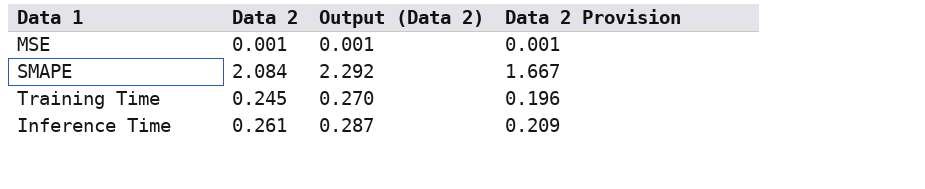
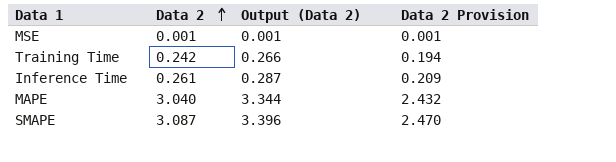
row order: none -> Data 2 ascending
Training Time | Data 2: 0.245 -> 0.242
Training Time | Output (Data 2): 0.270 -> 0.266
Training Time | Data 2 Provision: 0.196 -> 0.194
row MAPE: none -> 3.040 | 3.344 | 2.432
SMAPE | Data 2: 2.084 -> 3.087
SMAPE | Output (Data 2): 2.292 -> 3.396
SMAPE | Data 2 Provision: 1.667 -> 2.470

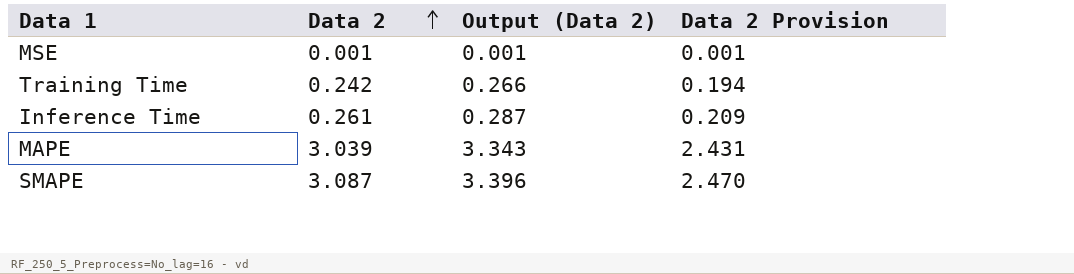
MAPE | Data 2: 3.040 -> 3.039
MAPE | Output (Data 2): 3.344 -> 3.343
MAPE | Data 2 Provision: 2.432 -> 2.431

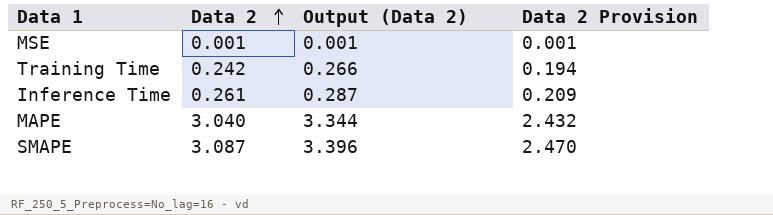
MAPE | Data 2: 3.039 -> 3.040
MAPE | Output (Data 2): 3.343 -> 3.344
MAPE | Data 2 Provision: 2.431 -> 2.432

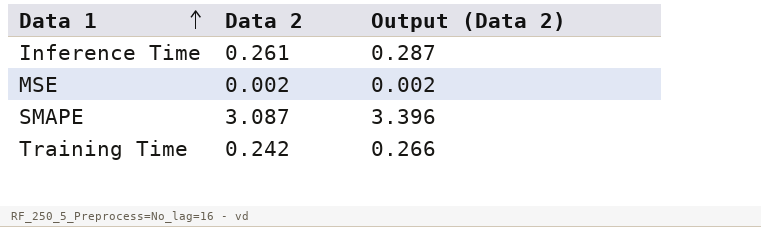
row order: Data 2 ascending -> Data 1 ascending
column Data 2 Provision | formula: [Data 2] * 0.8 -> none
row MAPE: 3.040 | 3.344 | 2.432 -> none
MSE | Data 2: 0.001 -> 0.002
MSE | Output (Data 2): 0.001 -> 0.002

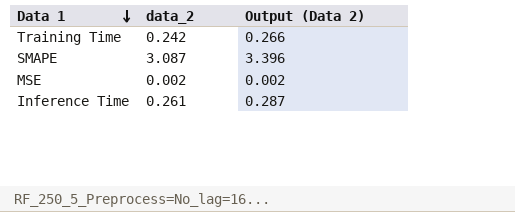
row order: Data 1 ascending -> Data 1 descending
column name: Data 2 -> data_2

